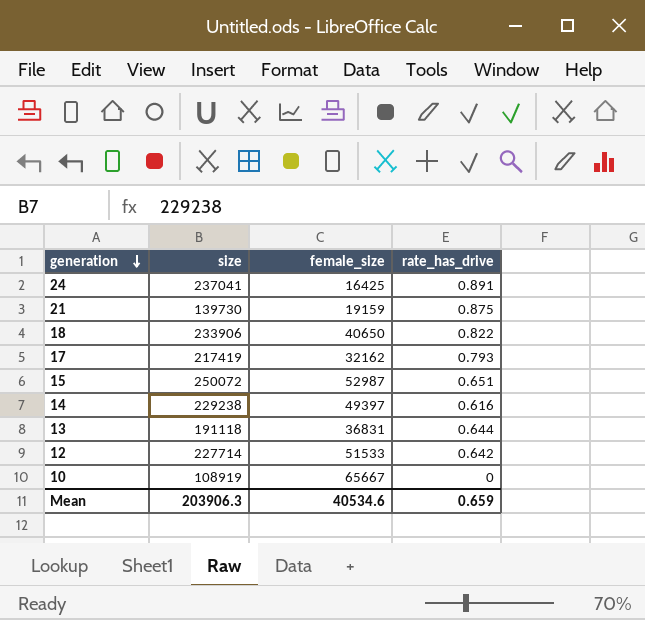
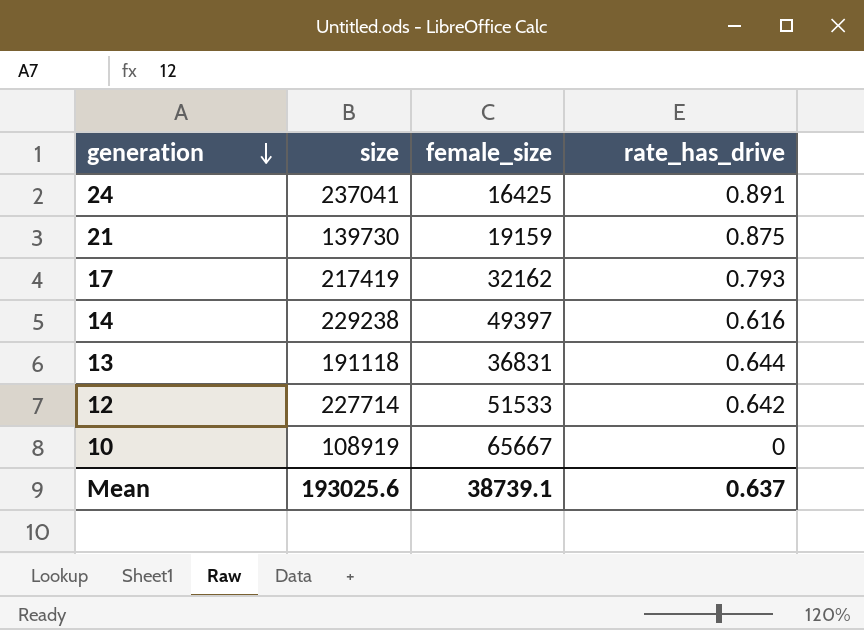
row 18: 233906 | 40650 | 0.822 -> none
row 15: 250072 | 52987 | 0.651 -> none
Mean | size: 203906.3 -> 193025.6
Mean | female_size: 40534.6 -> 38739.1
Mean | rate_has_drive: 0.659 -> 0.637

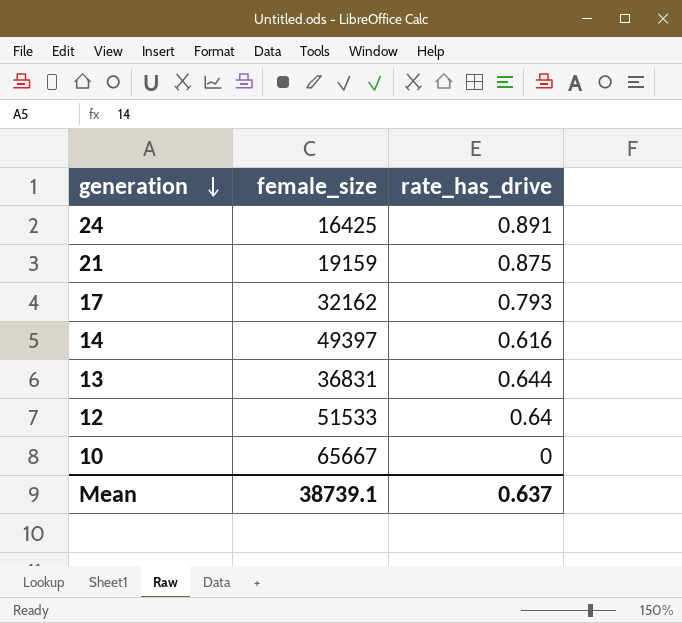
column size | position: 2 -> none
12 | rate_has_drive: 0.642 -> 0.64

